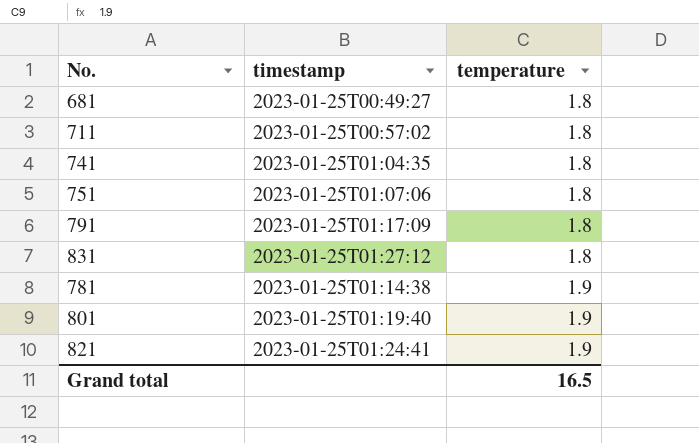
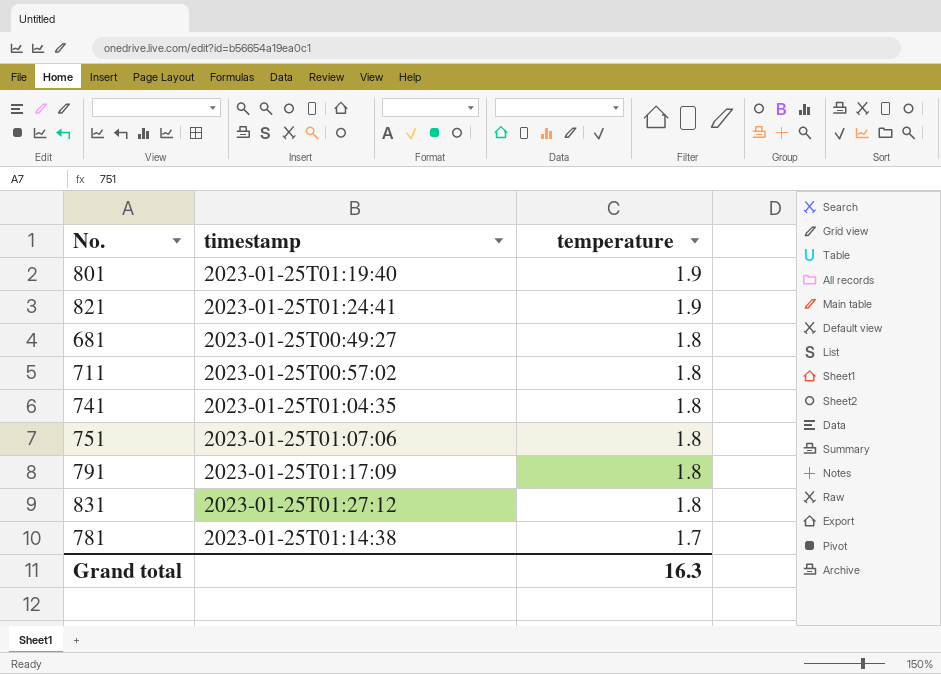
row order: temperature ascending -> temperature descending
781 | temperature: 1.9 -> 1.7
Grand total | temperature: 16.5 -> 16.3

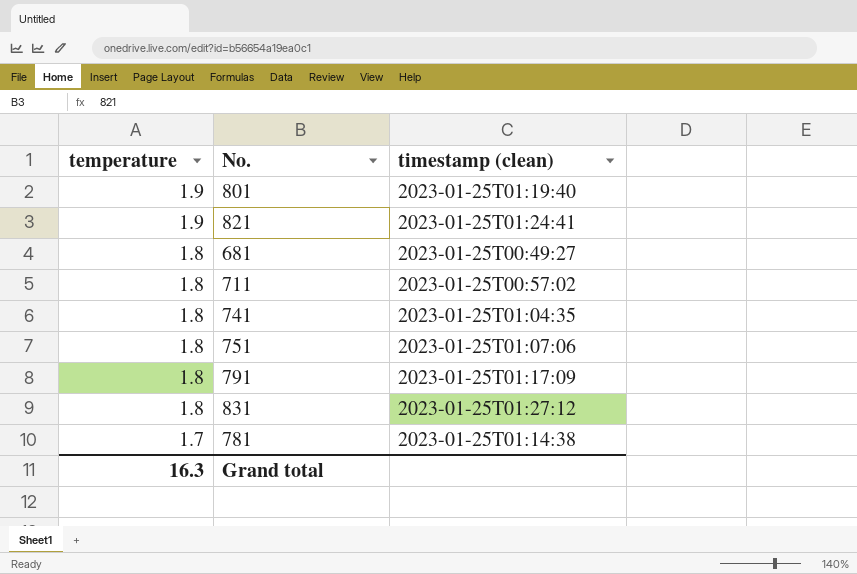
column temperature | position: 3 -> 1
column name: timestamp -> timestamp (clean)

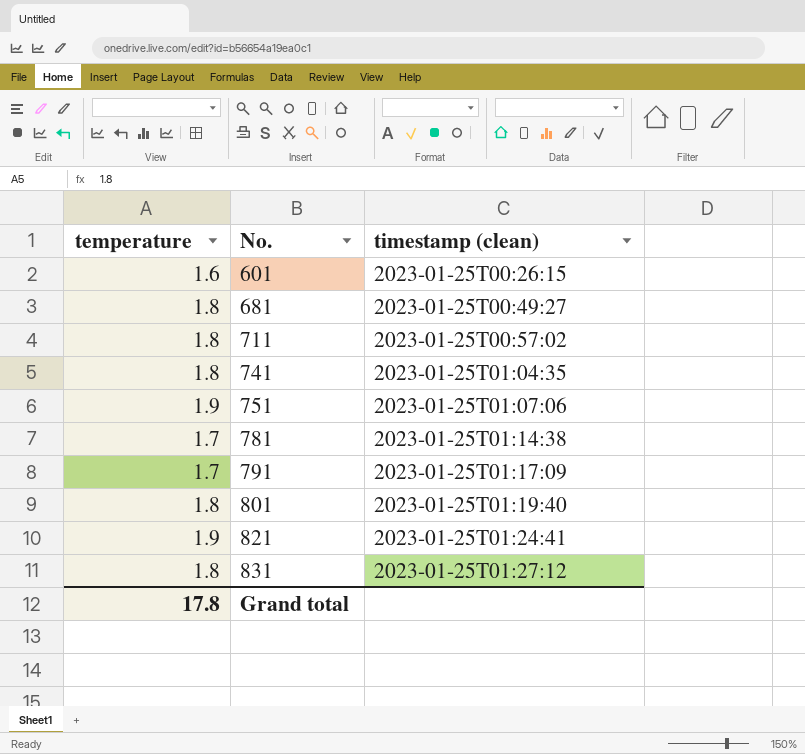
row order: temperature descending -> No. ascending
row 601: none -> 1.6 | 2023-01-25T00:26:15
751 | temperature: 1.8 -> 1.9
791 | temperature: 1.8 -> 1.7
801 | temperature: 1.9 -> 1.8
Grand total | temperature: 16.3 -> 17.8

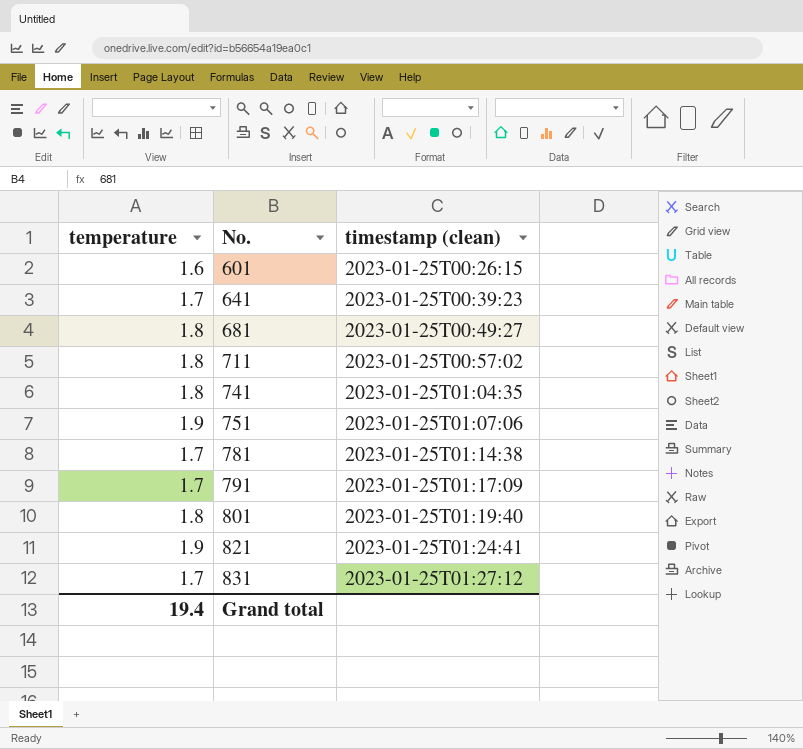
row 641: none -> 1.7 | 2023-01-25T00:39:23
831 | temperature: 1.8 -> 1.7
Grand total | temperature: 17.8 -> 19.4

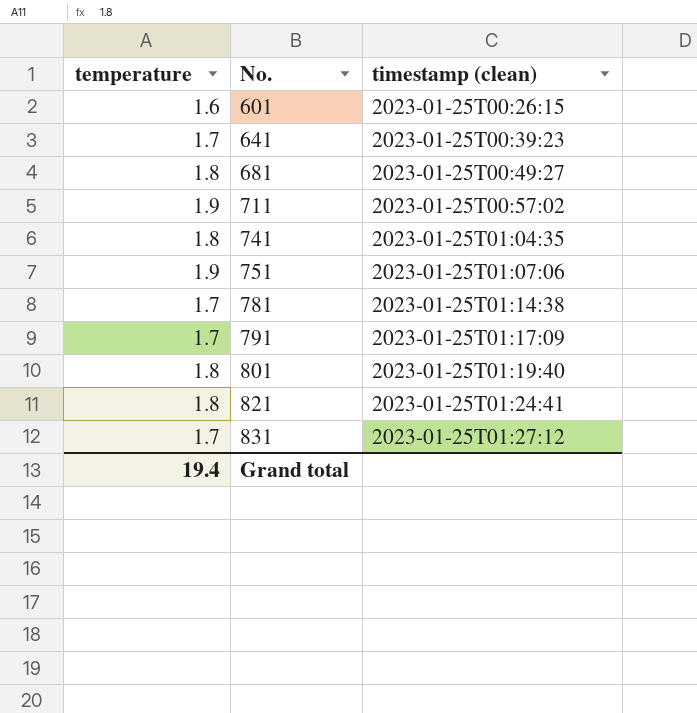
711 | temperature: 1.8 -> 1.9
821 | temperature: 1.9 -> 1.8

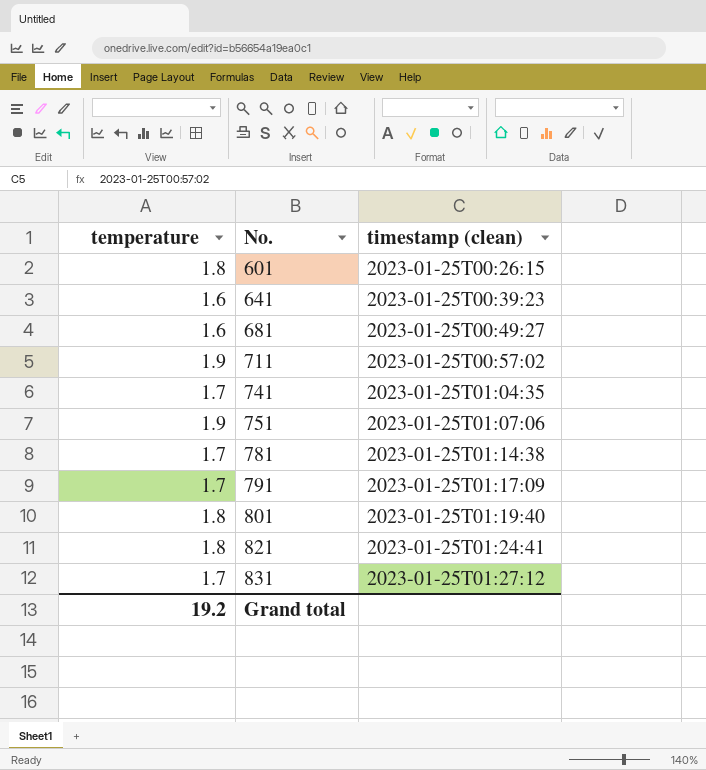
601 | temperature: 1.6 -> 1.8
641 | temperature: 1.7 -> 1.6
681 | temperature: 1.8 -> 1.6
741 | temperature: 1.8 -> 1.7
Grand total | temperature: 19.4 -> 19.2

